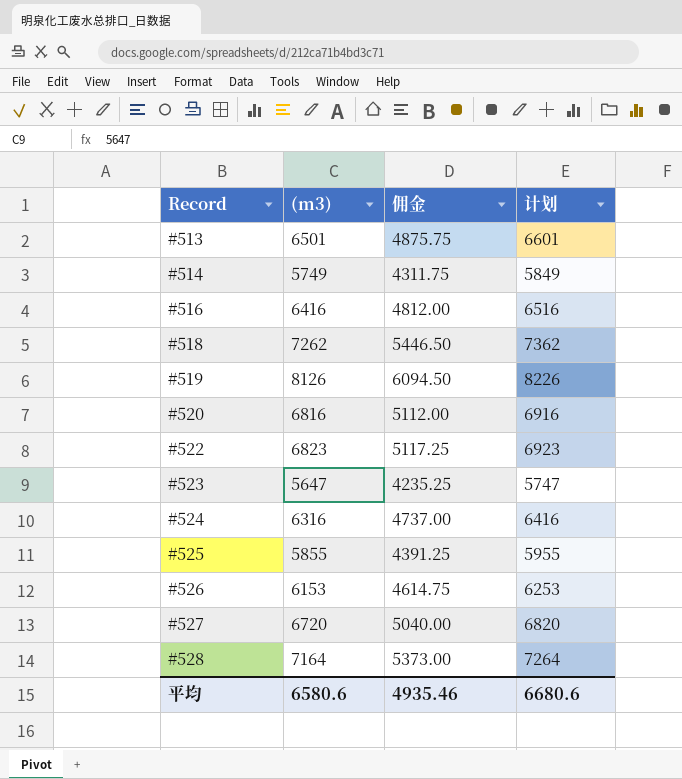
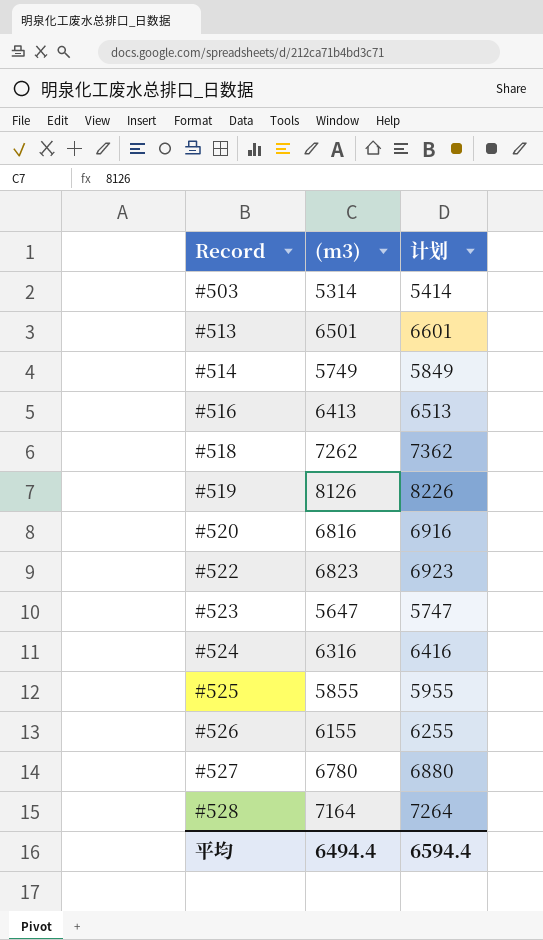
column 佣金 | formula: [(m3)] * 0.75 -> none
row #503: none -> 5314 | 5414
#516 | (m3): 6416 -> 6413
#516 | 计划: 6516 -> 6513
#526 | (m3): 6153 -> 6155
#526 | 计划: 6253 -> 6255
#527 | (m3): 6720 -> 6780
#527 | 计划: 6820 -> 6880
平均 | (m3): 6580.6 -> 6494.4
平均 | 计划: 6680.6 -> 6594.4

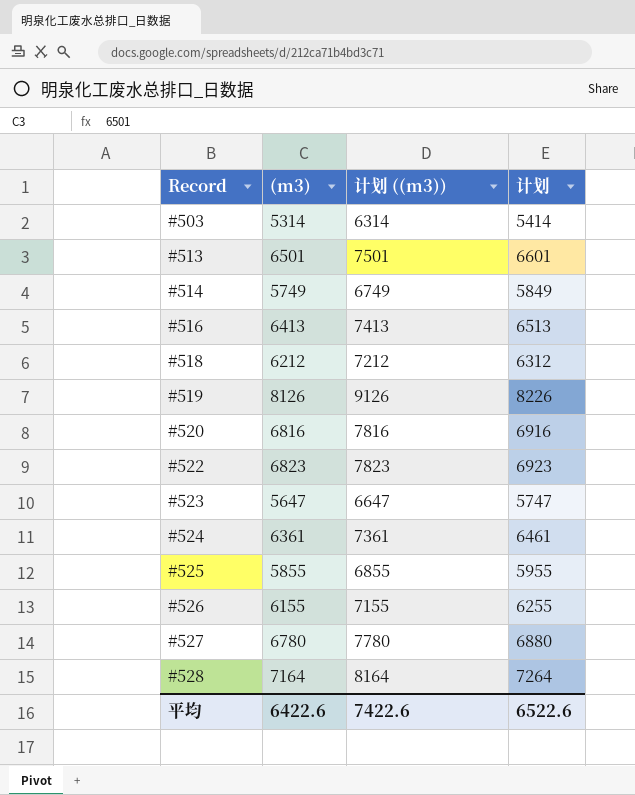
column 计划 ((m3)) | formula: none -> [(m3)] + 1000
#518 | (m3): 7262 -> 6212
#518 | 计划: 7362 -> 6312
#524 | (m3): 6316 -> 6361
#524 | 计划: 6416 -> 6461
平均 | (m3): 6494.4 -> 6422.6
平均 | 计划: 6594.4 -> 6522.6

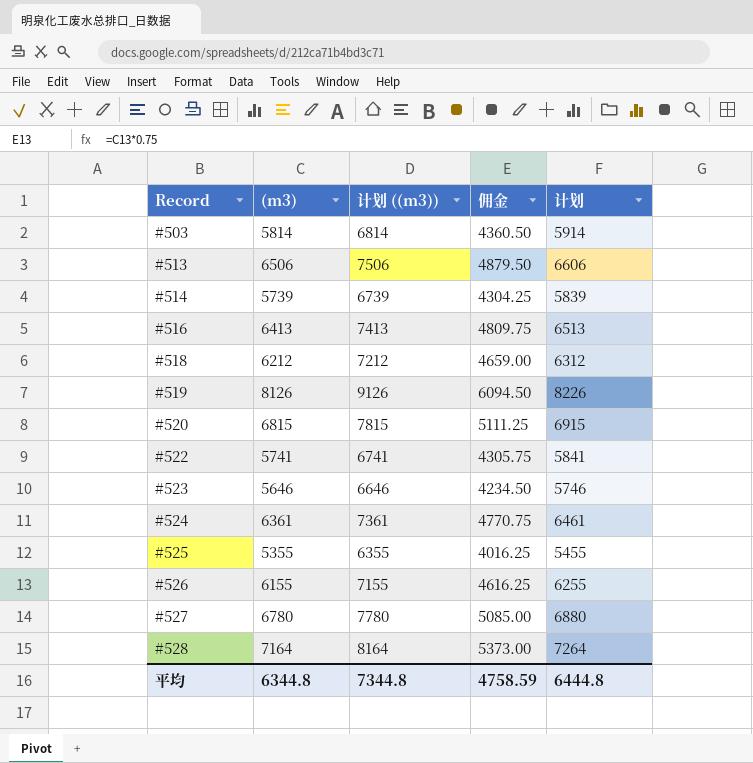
column 佣金 | formula: none -> [(m3)] * 0.75
#503 | (m3): 5314 -> 5814
#503 | 计划 ((m3)): 6314 -> 6814
#503 | 计划: 5414 -> 5914
#513 | (m3): 6501 -> 6506
#513 | 计划 ((m3)): 7501 -> 7506
#513 | 计划: 6601 -> 6606
#514 | (m3): 5749 -> 5739
#514 | 计划 ((m3)): 6749 -> 6739
#514 | 计划: 5849 -> 5839
#520 | (m3): 6816 -> 6815
#520 | 计划 ((m3)): 7816 -> 7815
#520 | 计划: 6916 -> 6915
#522 | (m3): 6823 -> 5741
#522 | 计划 ((m3)): 7823 -> 6741
#522 | 计划: 6923 -> 5841
#523 | (m3): 5647 -> 5646
#523 | 计划 ((m3)): 6647 -> 6646
#523 | 计划: 5747 -> 5746
#525 | (m3): 5855 -> 5355
#525 | 计划 ((m3)): 6855 -> 6355
#525 | 计划: 5955 -> 5455
平均 | (m3): 6422.6 -> 6344.8
平均 | 计划 ((m3)): 7422.6 -> 7344.8
平均 | 计划: 6522.6 -> 6444.8

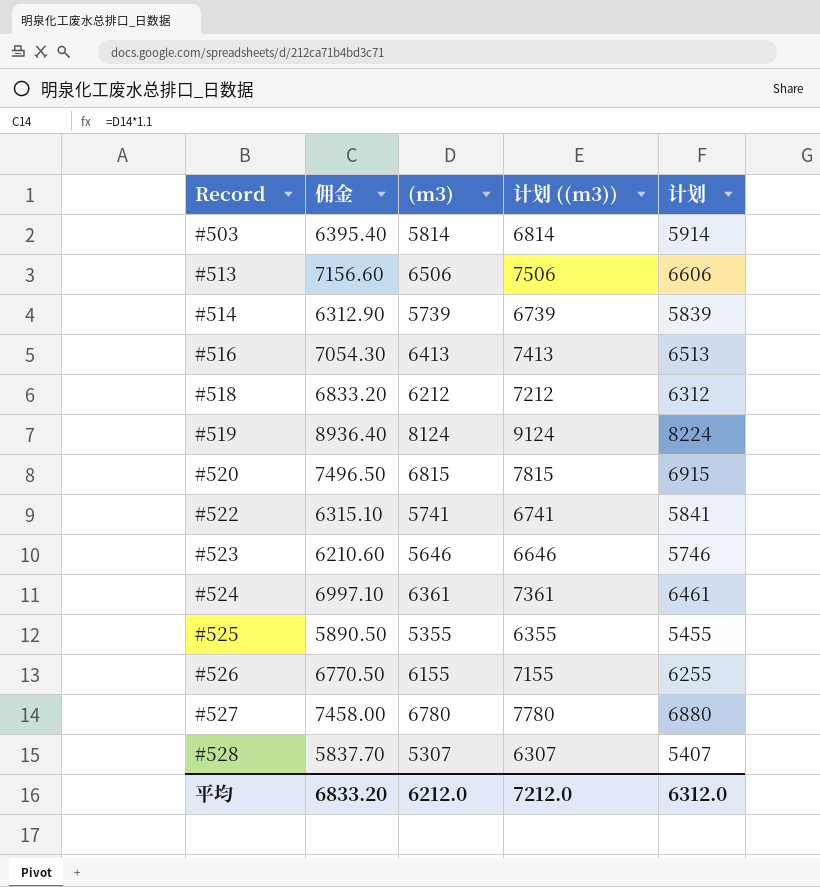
column 佣金 | formula: [(m3)] * 0.75 -> [(m3)] * 1.1
column 佣金 | position: 4 -> 2
#519 | (m3): 8126 -> 8124
#519 | 计划 ((m3)): 9126 -> 9124
#519 | 计划: 8226 -> 8224
#528 | (m3): 7164 -> 5307
#528 | 计划 ((m3)): 8164 -> 6307
#528 | 计划: 7264 -> 5407
平均 | 佣金: 4758.59 -> 6833.20
平均 | (m3): 6344.8 -> 6212.0
平均 | 计划 ((m3)): 7344.8 -> 7212.0
平均 | 计划: 6444.8 -> 6312.0

